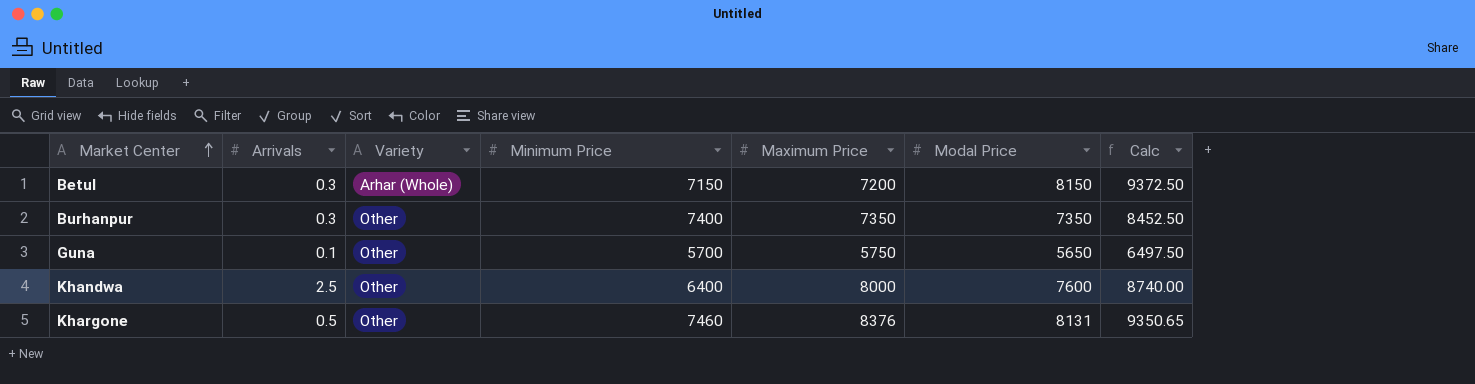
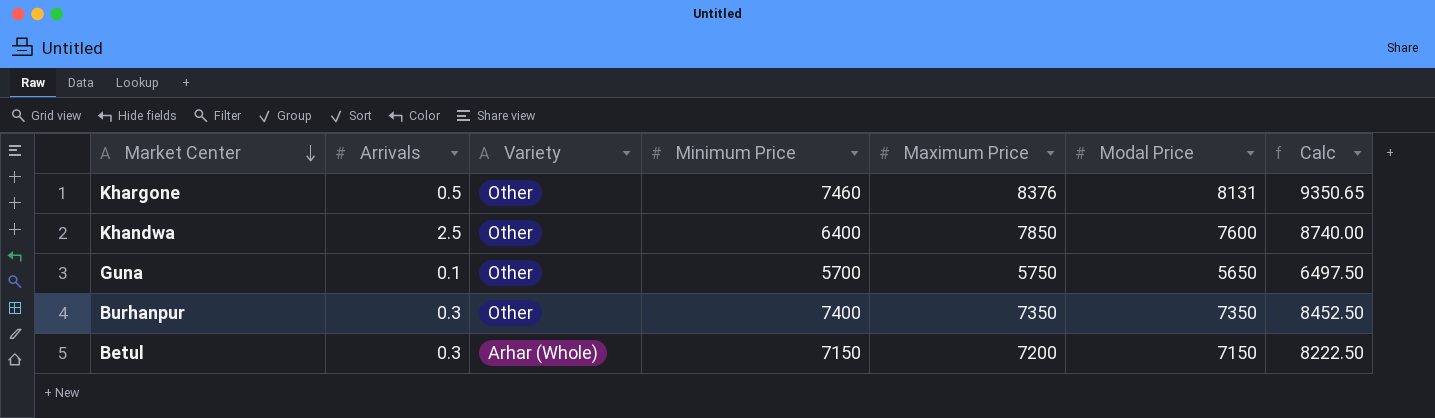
row order: Market Center ascending -> Market Center descending
Khandwa | Maximum Price: 8000 -> 7850
Betul | Modal Price: 8150 -> 7150
Betul | Calc: 9372.50 -> 8222.50

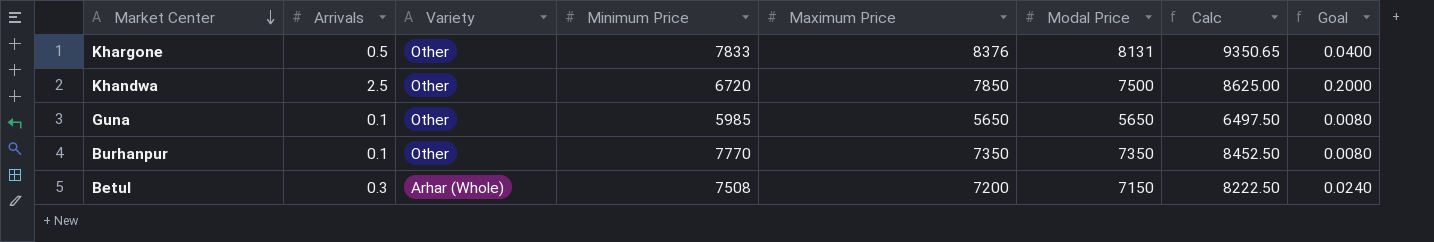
column Goal | formula: none -> [Arrivals] * 0.08
Khargone | Minimum Price: 7460 -> 7833
Khandwa | Minimum Price: 6400 -> 6720
Khandwa | Modal Price: 7600 -> 7500
Khandwa | Calc: 8740.00 -> 8625.00
Guna | Minimum Price: 5700 -> 5985
Guna | Maximum Price: 5750 -> 5650
Burhanpur | Arrivals: 0.3 -> 0.1
Burhanpur | Minimum Price: 7400 -> 7770
Betul | Minimum Price: 7150 -> 7508

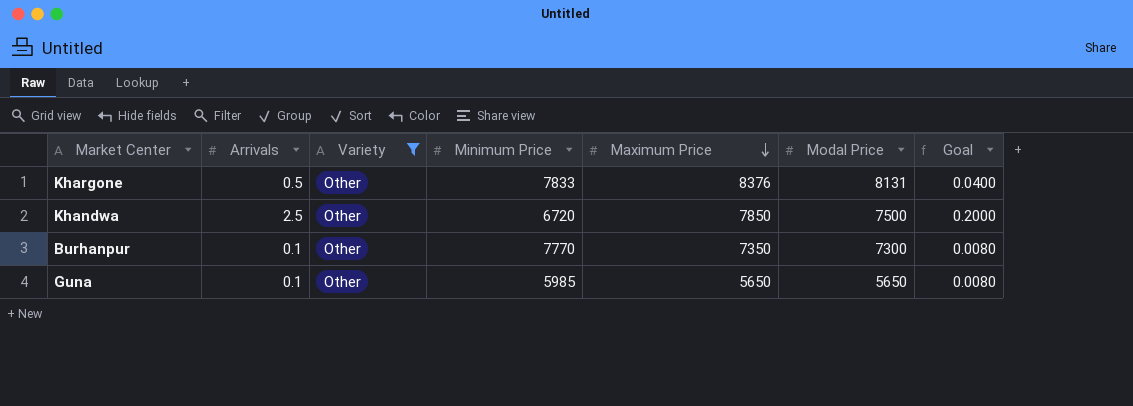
filter: none -> Variety = Other
row order: Market Center descending -> Maximum Price descending
column Calc | formula: [Modal Price] * 1.15 -> none
Burhanpur | Modal Price: 7350 -> 7300

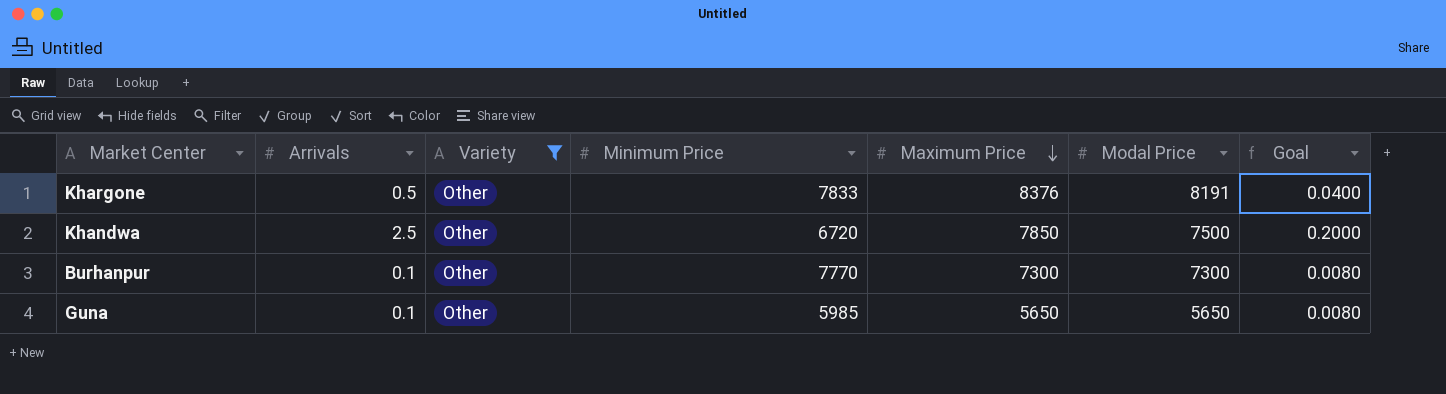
Khargone | Modal Price: 8131 -> 8191
Burhanpur | Maximum Price: 7350 -> 7300

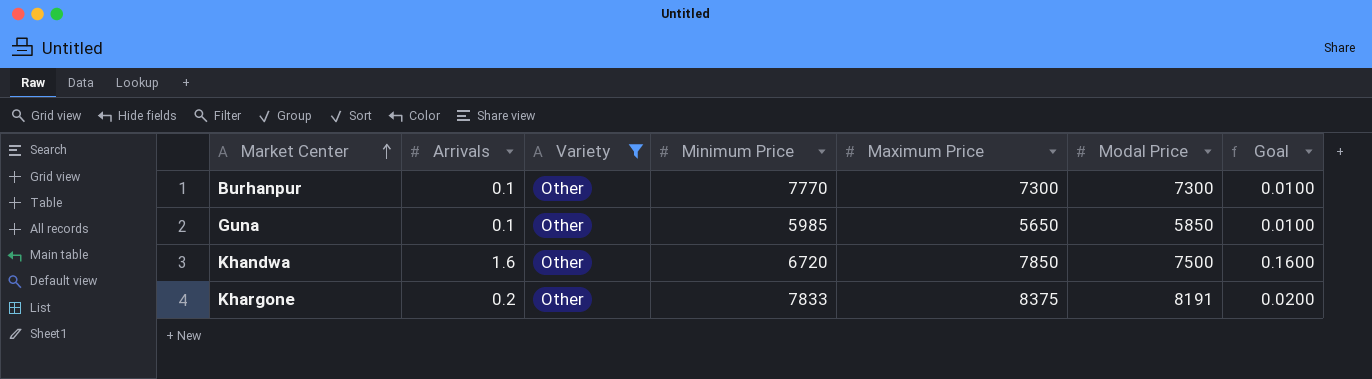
row order: Maximum Price descending -> Market Center ascending
column Goal | formula: [Arrivals] * 0.08 -> [Arrivals] * 0.1
Guna | Modal Price: 5650 -> 5850
Khandwa | Arrivals: 2.5 -> 1.6
Khargone | Arrivals: 0.5 -> 0.2
Khargone | Maximum Price: 8376 -> 8375

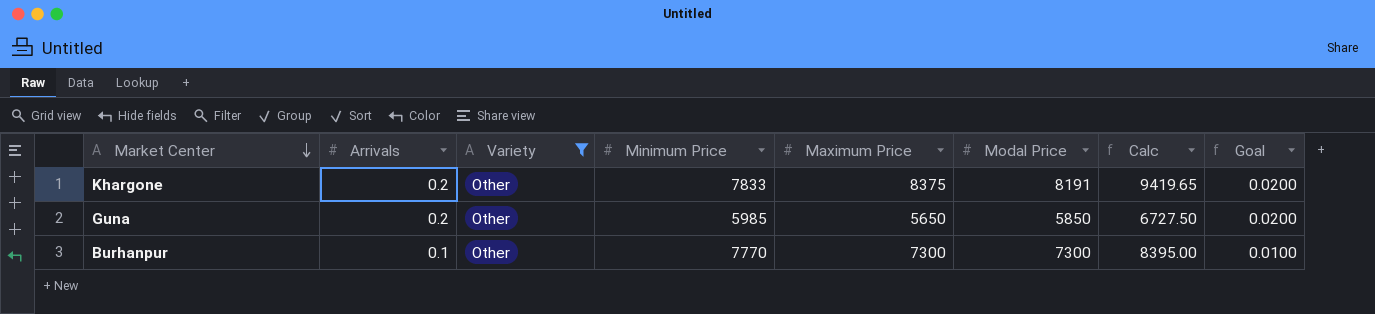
row order: Market Center ascending -> Market Center descending
column Calc | formula: none -> [Modal Price] * 1.15
row Khandwa: 1.6 | Other | 6720 | 7850 | 7500 | 0.1600 -> none
Guna | Arrivals: 0.1 -> 0.2
Guna | Goal: 0.0100 -> 0.0200

